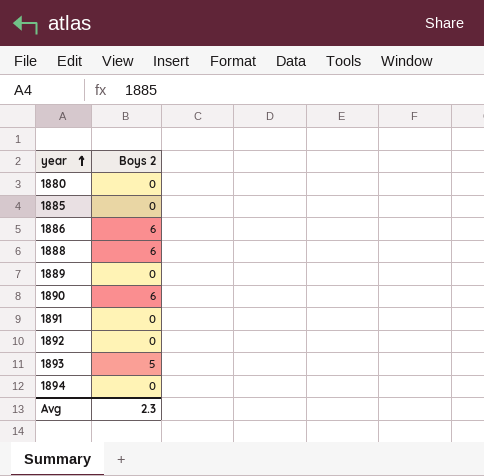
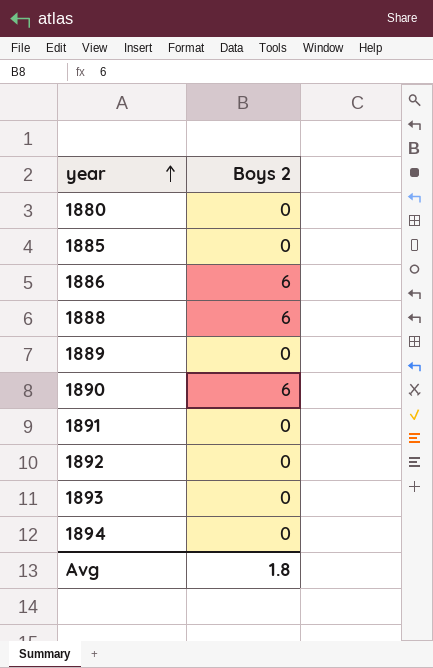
1893 | Boys 2: 5 -> 0
Avg | Boys 2: 2.3 -> 1.8

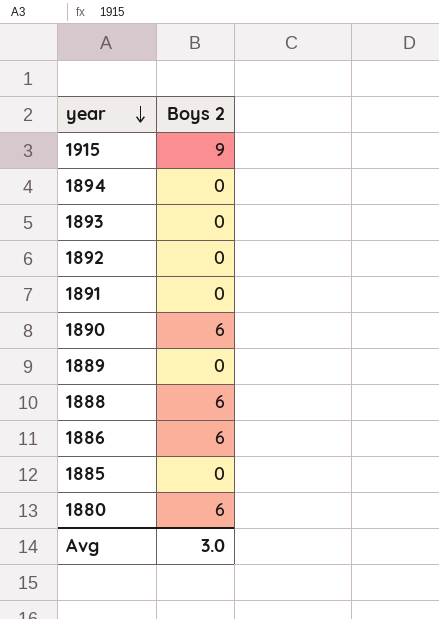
row order: year ascending -> year descending
row 1915: none -> 9
1880 | Boys 2: 0 -> 6
Avg | Boys 2: 1.8 -> 3.0

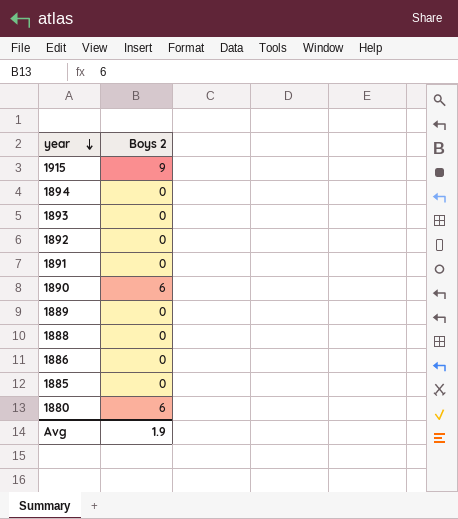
1888 | Boys 2: 6 -> 0
1886 | Boys 2: 6 -> 0
Avg | Boys 2: 3.0 -> 1.9

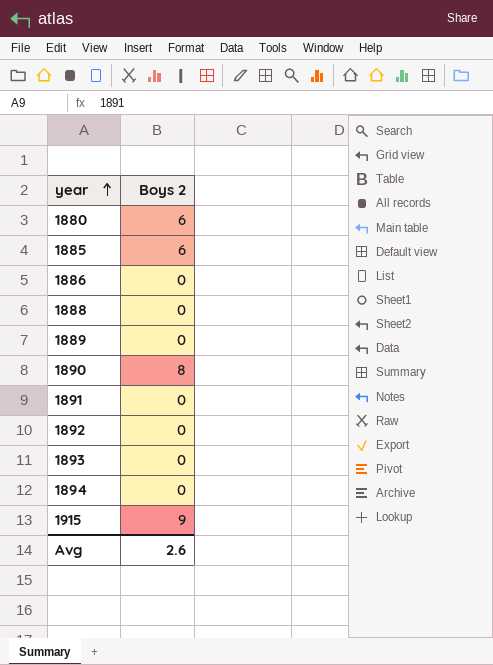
row order: year descending -> year ascending
1885 | Boys 2: 0 -> 6
1890 | Boys 2: 6 -> 8
Avg | Boys 2: 1.9 -> 2.6

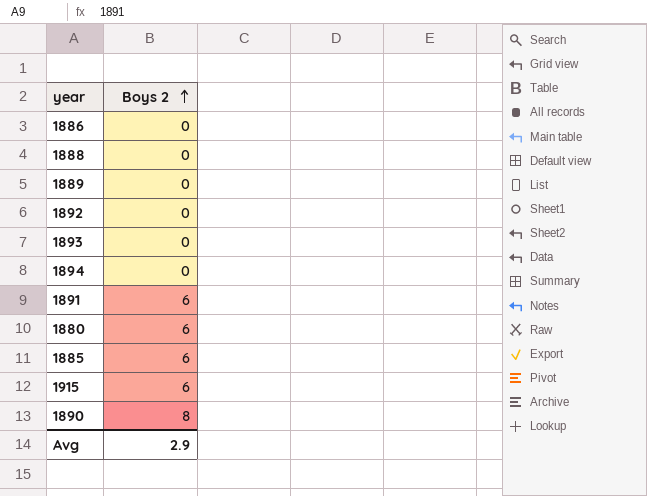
row order: year ascending -> Boys 2 ascending
1891 | Boys 2: 0 -> 6
1915 | Boys 2: 9 -> 6
Avg | Boys 2: 2.6 -> 2.9

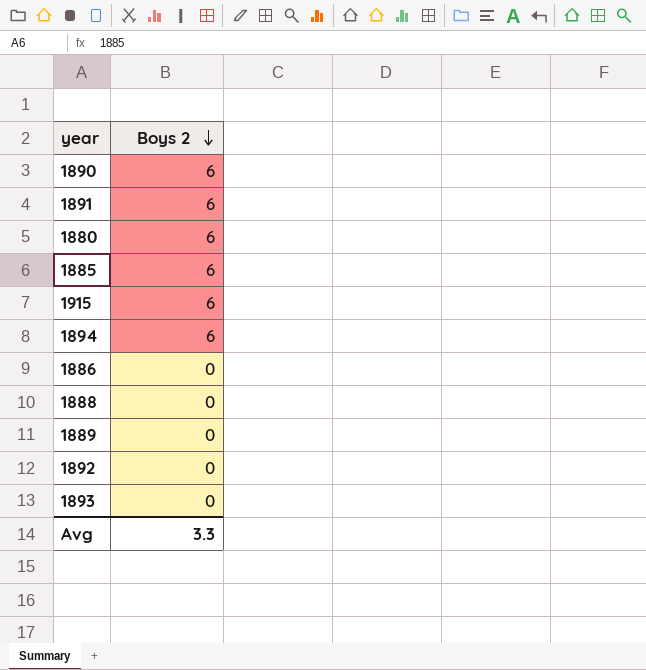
row order: Boys 2 ascending -> Boys 2 descending
1890 | Boys 2: 8 -> 6
1894 | Boys 2: 0 -> 6
Avg | Boys 2: 2.9 -> 3.3

